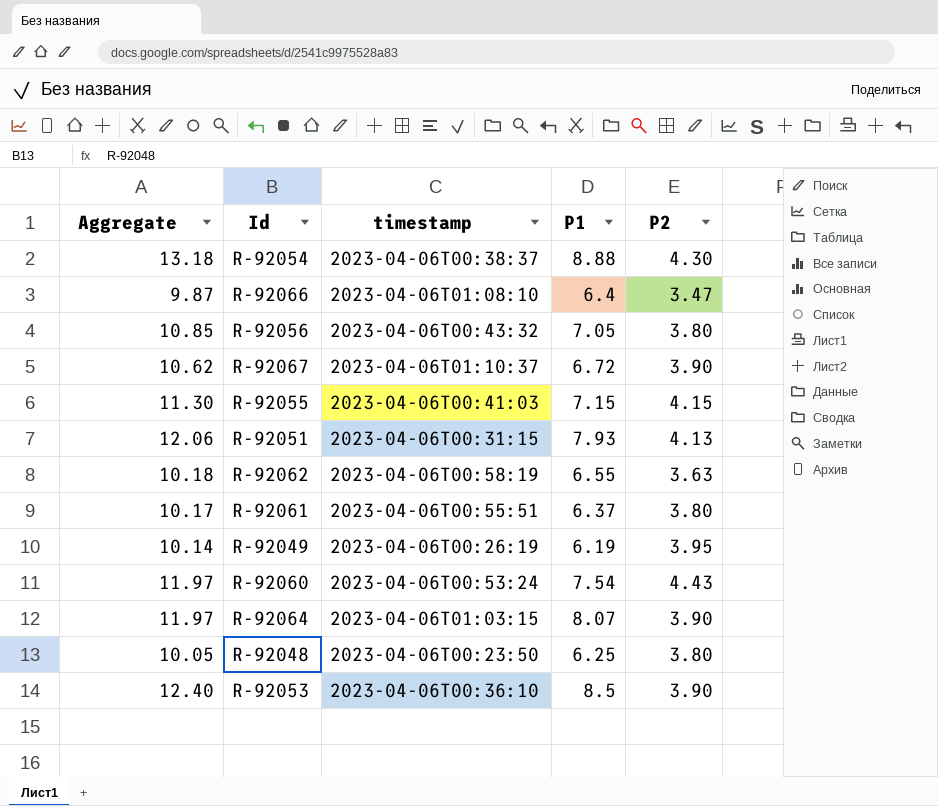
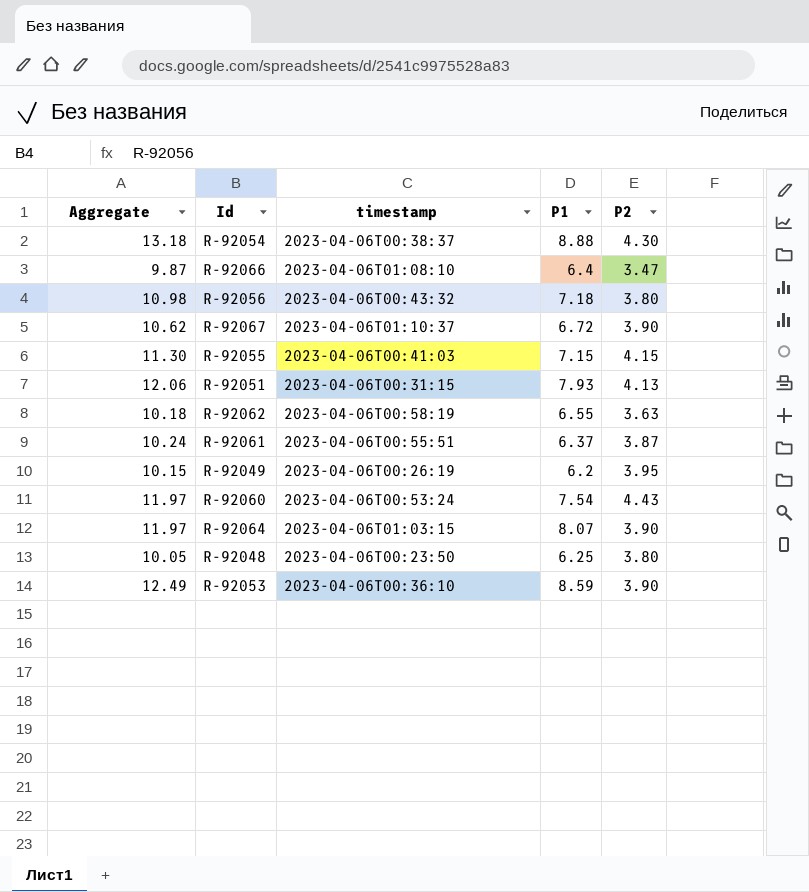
R-92056 | Aggregate: 10.85 -> 10.98
R-92056 | P1: 7.05 -> 7.18
R-92061 | Aggregate: 10.17 -> 10.24
R-92061 | P2: 3.80 -> 3.87
R-92049 | Aggregate: 10.14 -> 10.15
R-92049 | P1: 6.19 -> 6.2
R-92053 | Aggregate: 12.40 -> 12.49
R-92053 | P1: 8.5 -> 8.59

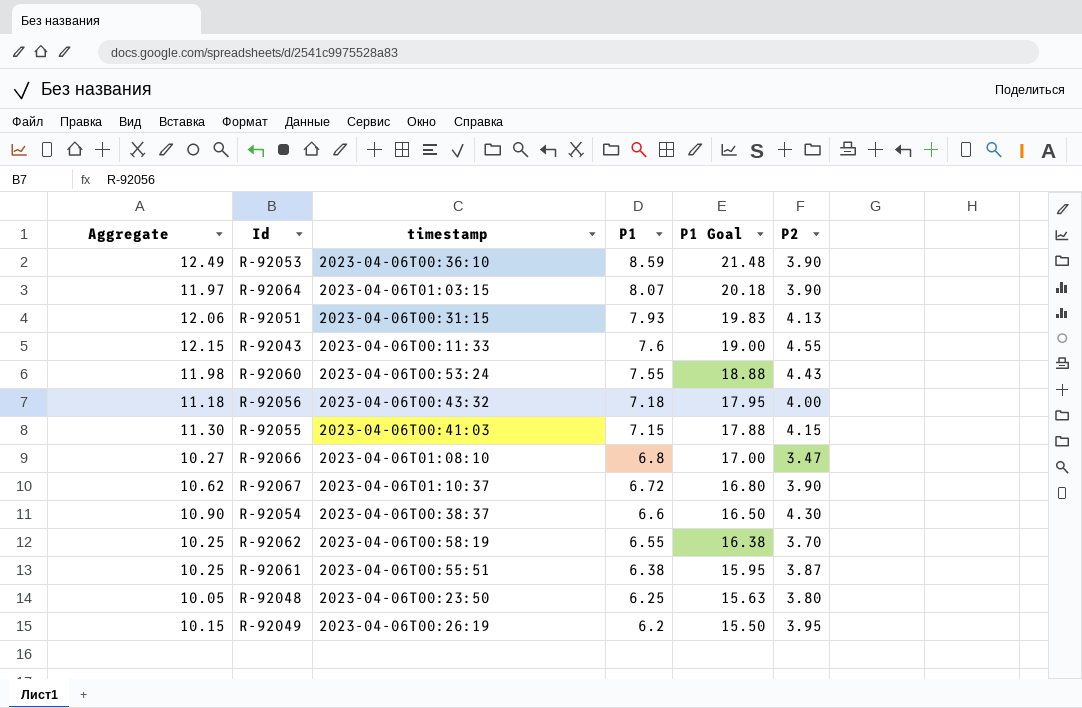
row order: none -> P1 descending
column P1 Goal | formula: none -> [P1] * 2.5
row R-92043: none -> 12.15 | 2023-04-06T00:11:33 | 7.6 | 19.00 | 4.55
R-92060 | Aggregate: 11.97 -> 11.98
R-92060 | P1: 7.54 -> 7.55
R-92056 | Aggregate: 10.98 -> 11.18
R-92056 | P2: 3.80 -> 4.00
R-92066 | Aggregate: 9.87 -> 10.27
R-92066 | P1: 6.4 -> 6.8
R-92054 | Aggregate: 13.18 -> 10.90
R-92054 | P1: 8.88 -> 6.6
R-92062 | Aggregate: 10.18 -> 10.25
R-92062 | P2: 3.63 -> 3.70
R-92061 | Aggregate: 10.24 -> 10.25
R-92061 | P1: 6.37 -> 6.38

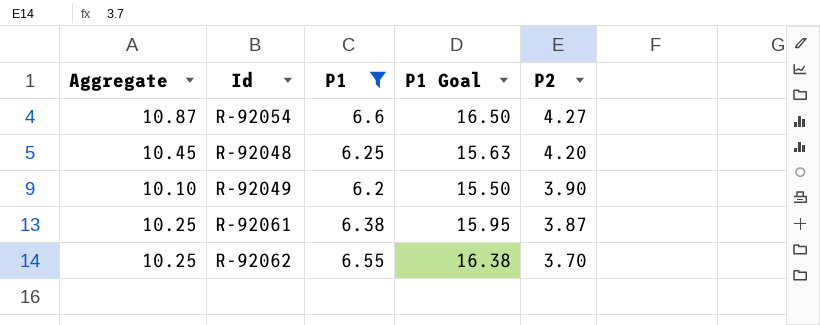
filter: none -> P1 <= 6.6
row order: P1 descending -> P2 descending
column timestamp | position: 3 -> none
R-92054 | Aggregate: 10.90 -> 10.87
R-92054 | P2: 4.30 -> 4.27
R-92048 | Aggregate: 10.05 -> 10.45
R-92048 | P2: 3.80 -> 4.20
R-92049 | Aggregate: 10.15 -> 10.10
R-92049 | P2: 3.95 -> 3.90

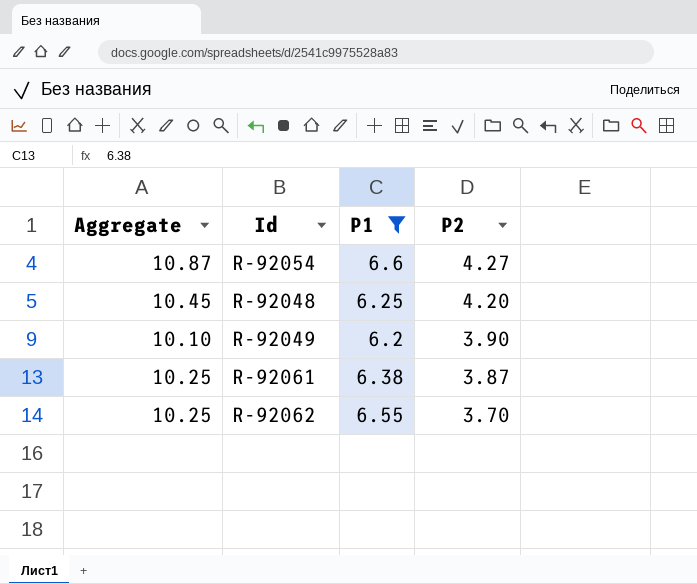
column P1 Goal | formula: [P1] * 2.5 -> none

